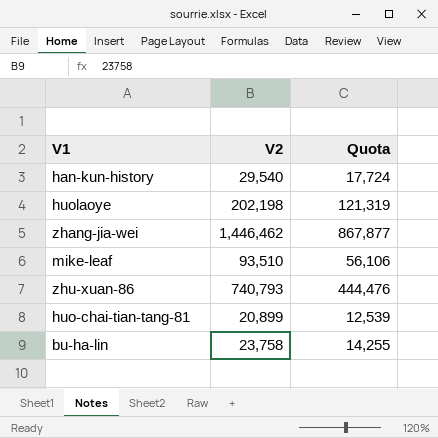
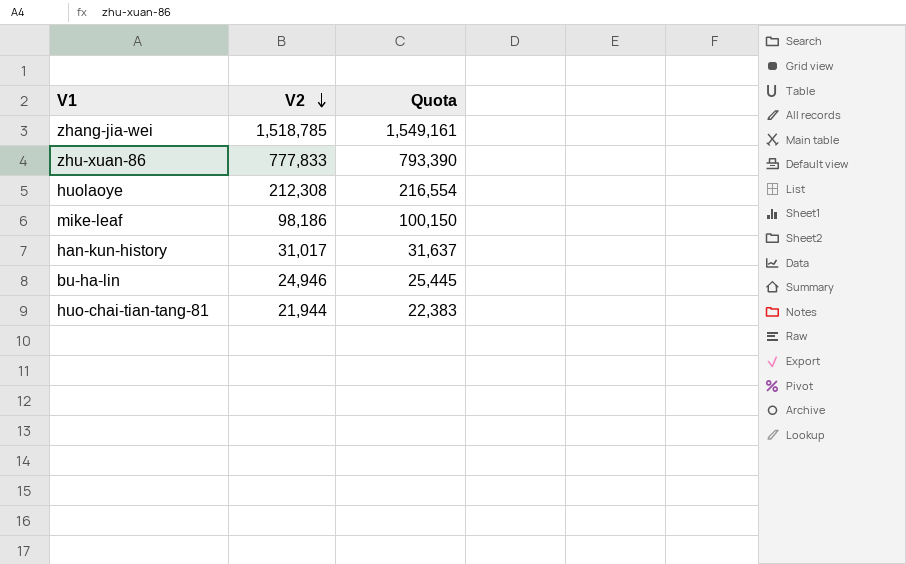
row order: none -> V2 descending
column Quota | formula: [V2] * 0.6 -> [V2] * 1.02
zhang-jia-wei | V2: 1,446,462 -> 1,518,785
zhu-xuan-86 | V2: 740,793 -> 777,833
huolaoye | V2: 202,198 -> 212,308
mike-leaf | V2: 93,510 -> 98,186
han-kun-history | V2: 29,540 -> 31,017
bu-ha-lin | V2: 23,758 -> 24,946
huo-chai-tian-tang-81 | V2: 20,899 -> 21,944

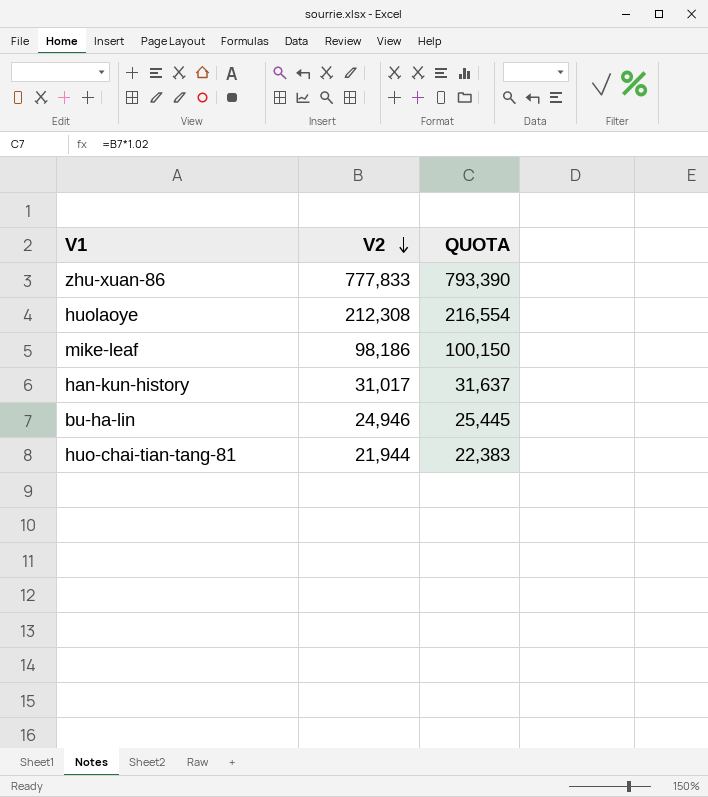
column name: Quota -> QUOTA
row zhang-jia-wei: 1,518,785 | 1,549,161 -> none

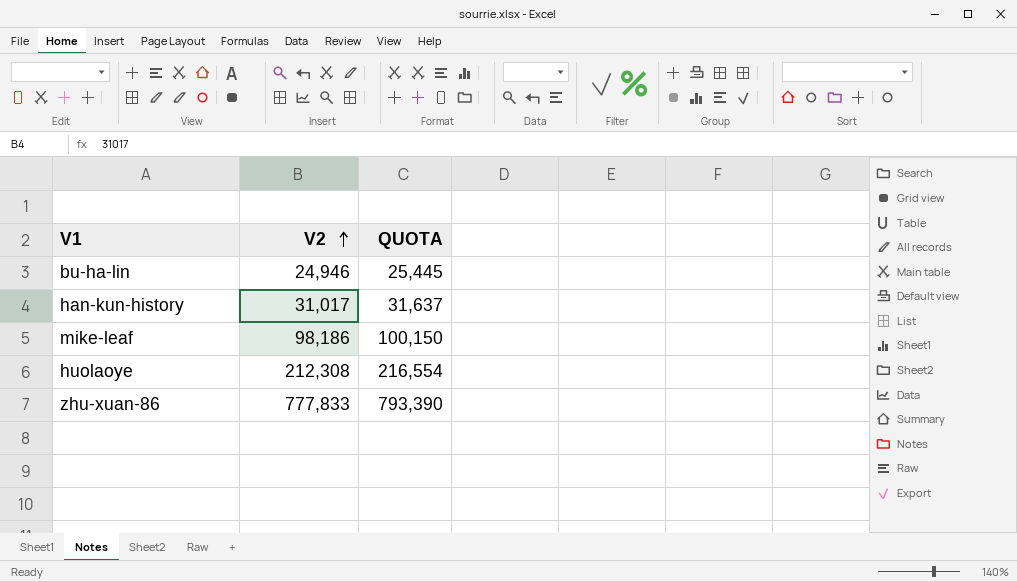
row order: V2 descending -> V2 ascending
row huo-chai-tian-tang-81: 21,944 | 22,383 -> none

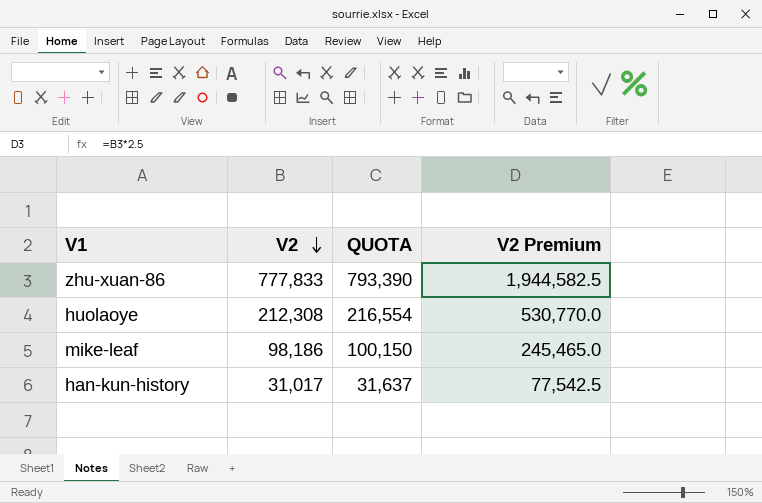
row order: V2 ascending -> V2 descending
column V2 Premium | formula: none -> [V2] * 2.5
row bu-ha-lin: 24,946 | 25,445 -> none

